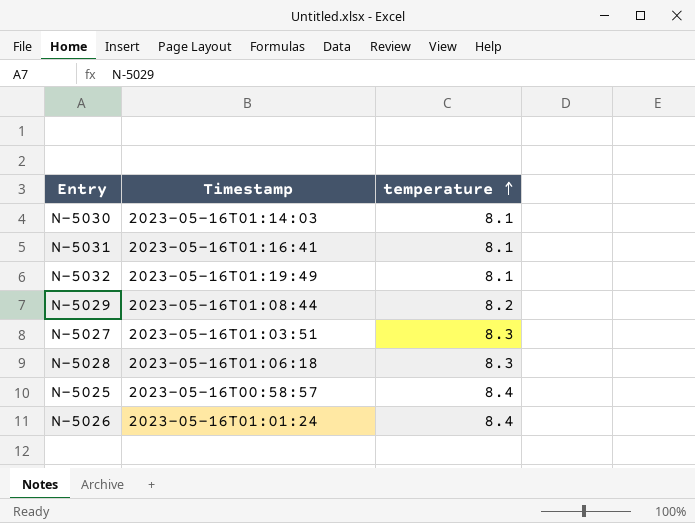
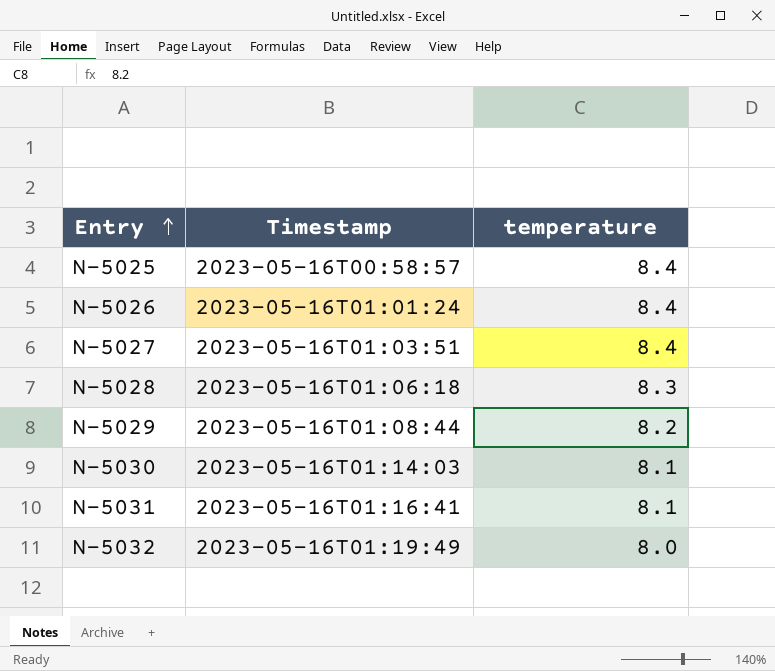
row order: temperature ascending -> Entry ascending
N-5027 | temperature: 8.3 -> 8.4
N-5032 | temperature: 8.1 -> 8.0

